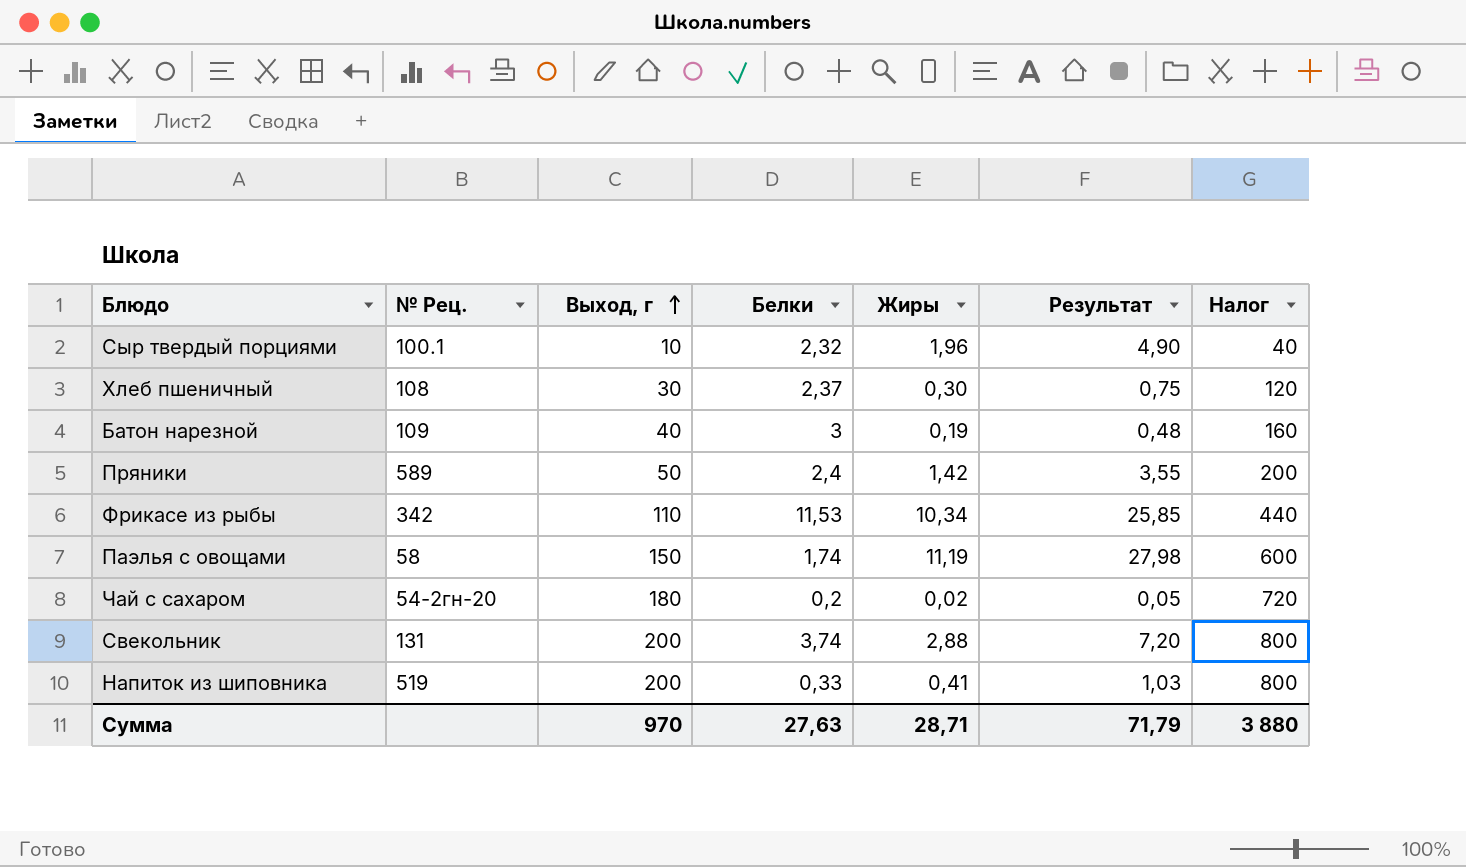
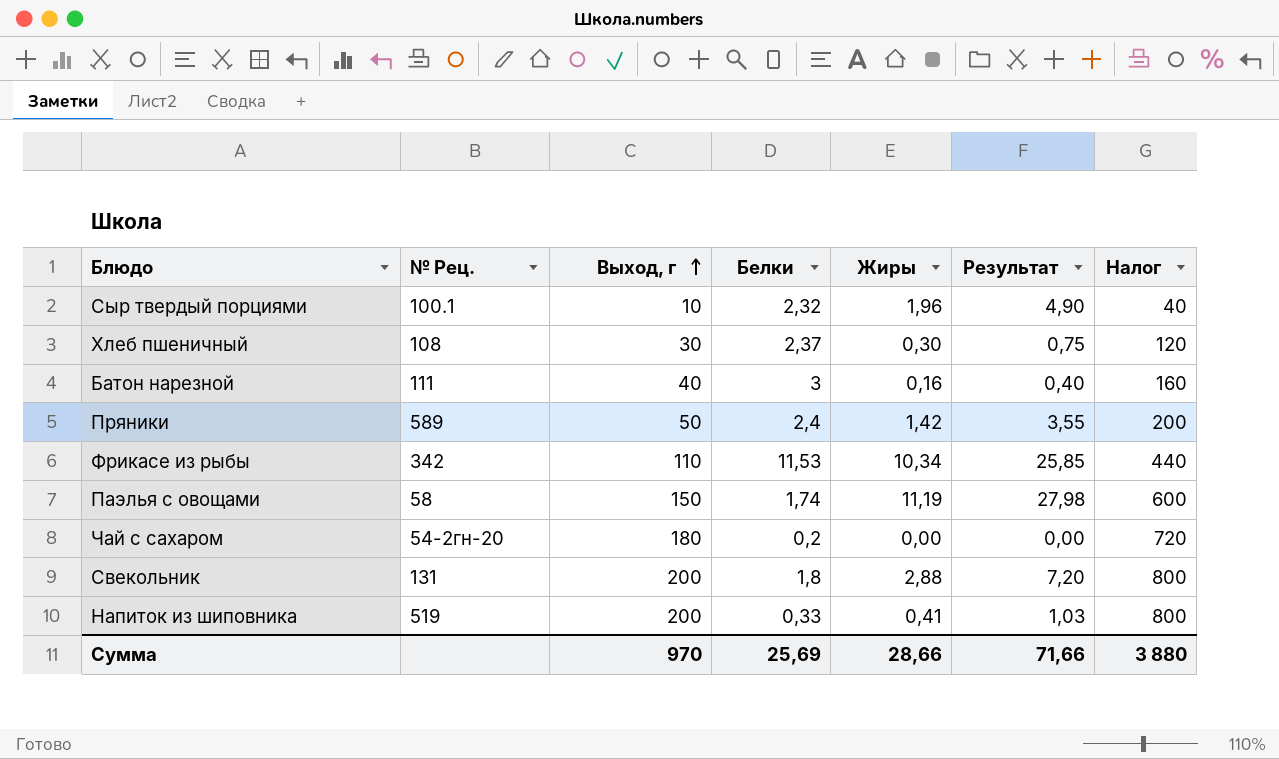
Батон нарезной | № Рец.: 109 -> 111
Батон нарезной | Жиры: 0,19 -> 0,16
Батон нарезной | Результат: 0,48 -> 0,40
Чай с сахаром | Жиры: 0,02 -> 0,00
Чай с сахаром | Результат: 0,05 -> 0,00
Свекольник | Белки: 3,74 -> 1,8
Сумма | Белки: 27,63 -> 25,69
Сумма | Жиры: 28,71 -> 28,66
Сумма | Результат: 71,79 -> 71,66

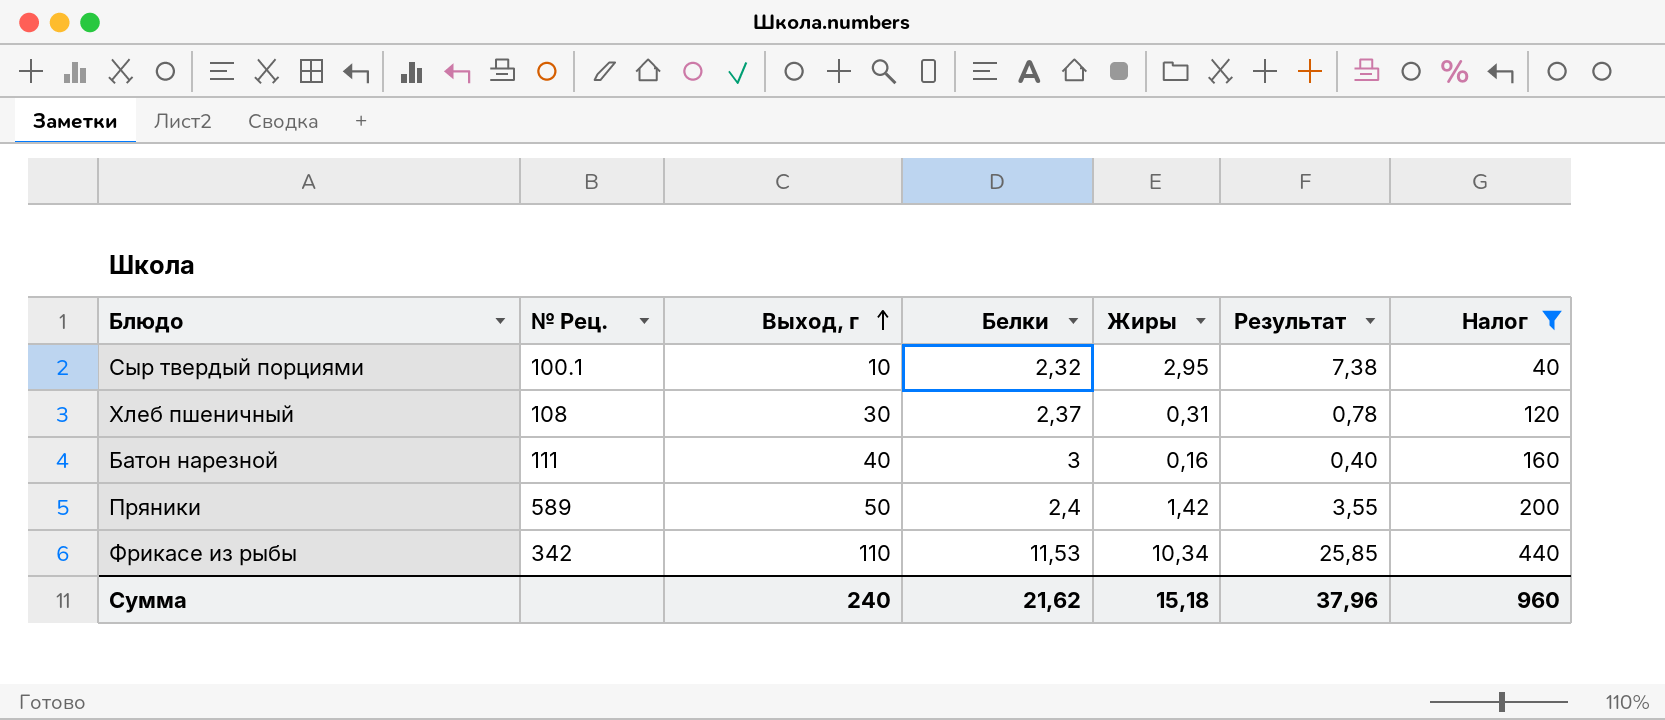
filter: none -> Налог <= 440
Сыр твердый порциями | Жиры: 1,96 -> 2,95
Сыр твердый порциями | Результат: 4,90 -> 7,38
Хлеб пшеничный | Жиры: 0,30 -> 0,31
Хлеб пшеничный | Результат: 0,75 -> 0,78
Сумма | Выход, г: 970 -> 240
Сумма | Белки: 25,69 -> 21,62
Сумма | Жиры: 28,66 -> 15,18
Сумма | Результат: 71,66 -> 37,96
Сумма | Налог: 3 880 -> 960

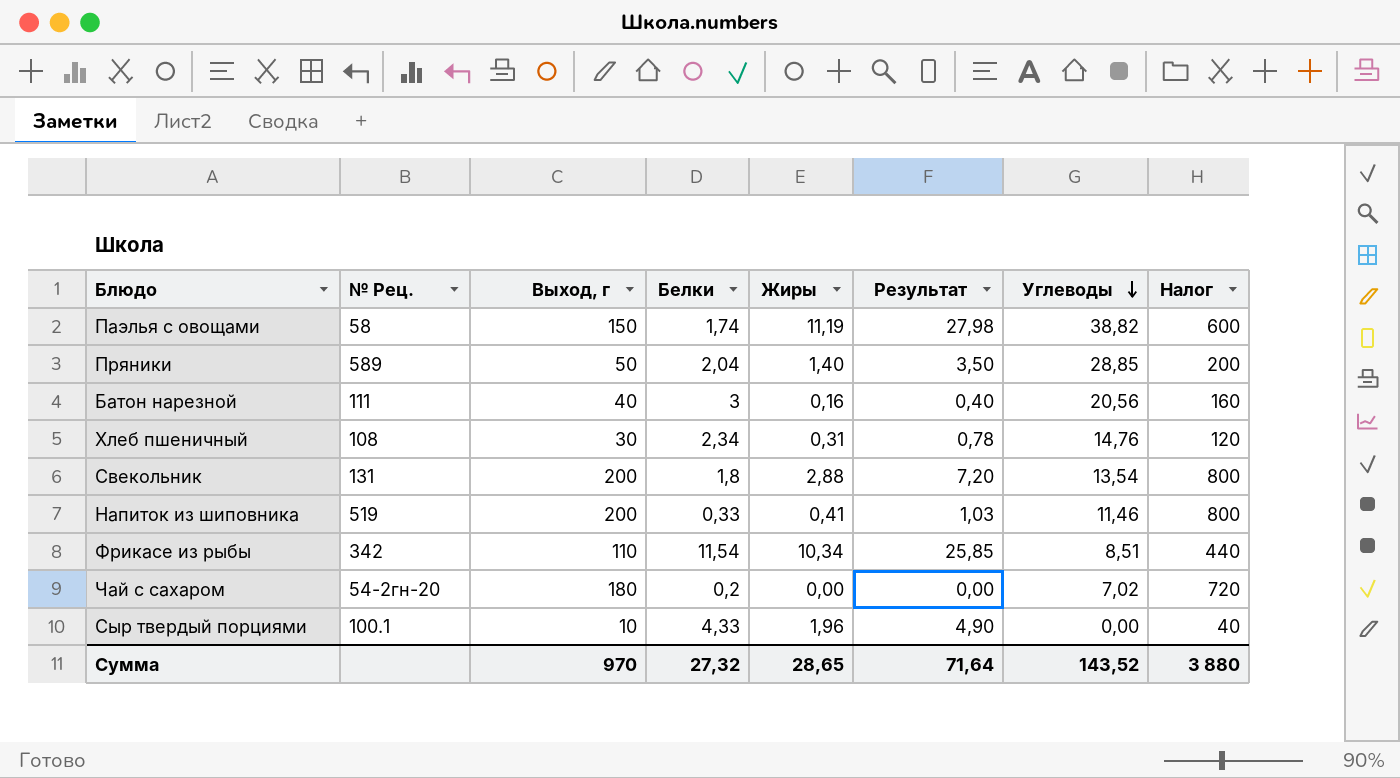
filter: Налог <= 440 -> none
row order: Выход, г ascending -> Углеводы descending
column Углеводы | position: none -> 7
Пряники | Белки: 2,4 -> 2,04
Пряники | Жиры: 1,42 -> 1,40
Пряники | Результат: 3,55 -> 3,50
Хлеб пшеничный | Белки: 2,37 -> 2,34
Фрикасе из рыбы | Белки: 11,53 -> 11,54
Сыр твердый порциями | Белки: 2,32 -> 4,33
Сыр твердый порциями | Жиры: 2,95 -> 1,96
Сыр твердый порциями | Результат: 7,38 -> 4,90
Сумма | Выход, г: 240 -> 970
Сумма | Белки: 21,62 -> 27,32
Сумма | Жиры: 15,18 -> 28,65
Сумма | Результат: 37,96 -> 71,64
Сумма | Налог: 960 -> 3 880

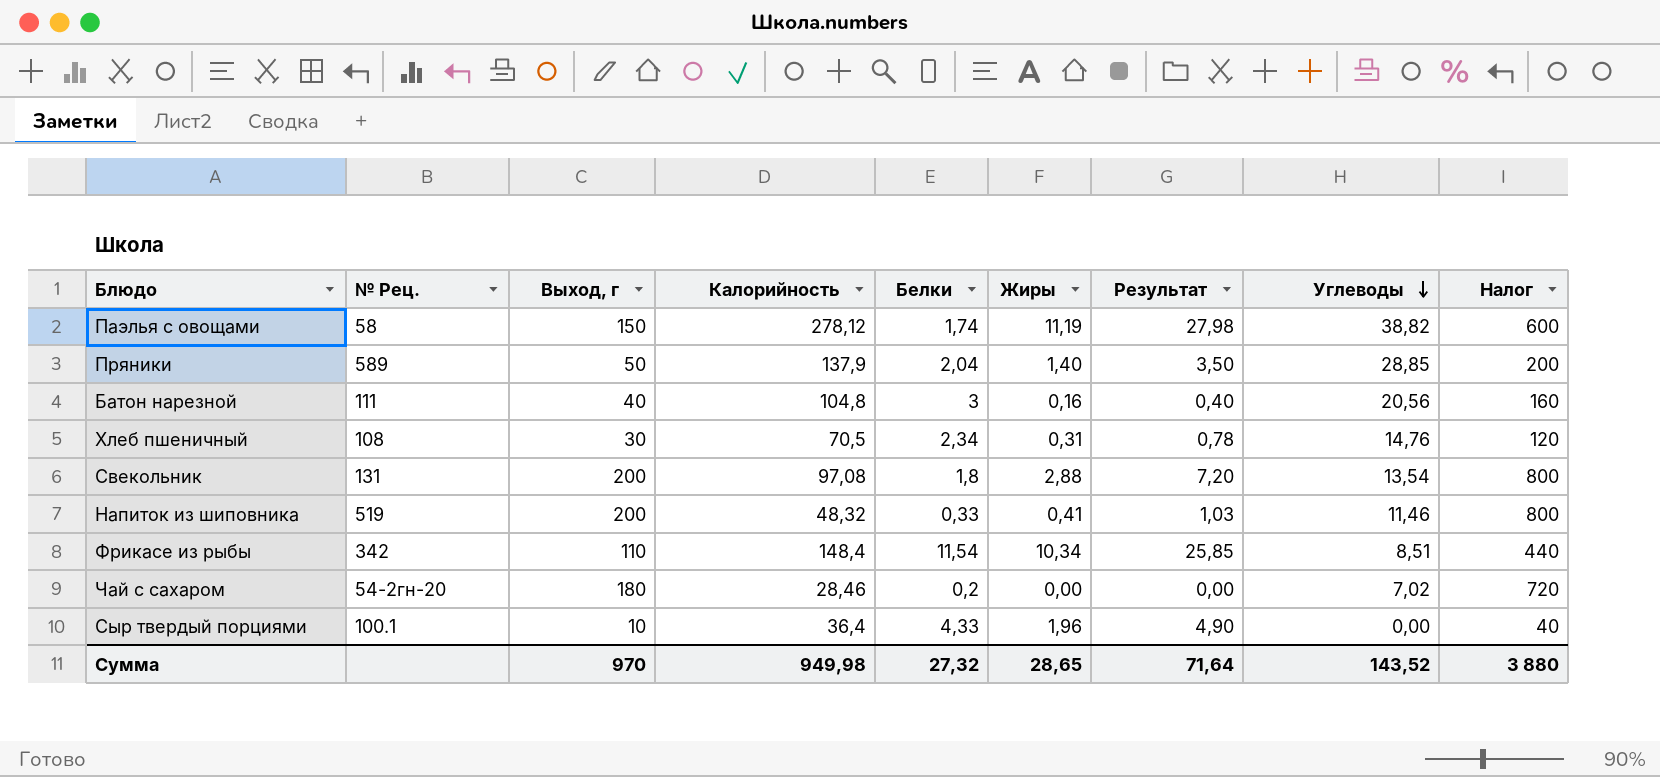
column Калорийность | position: none -> 4

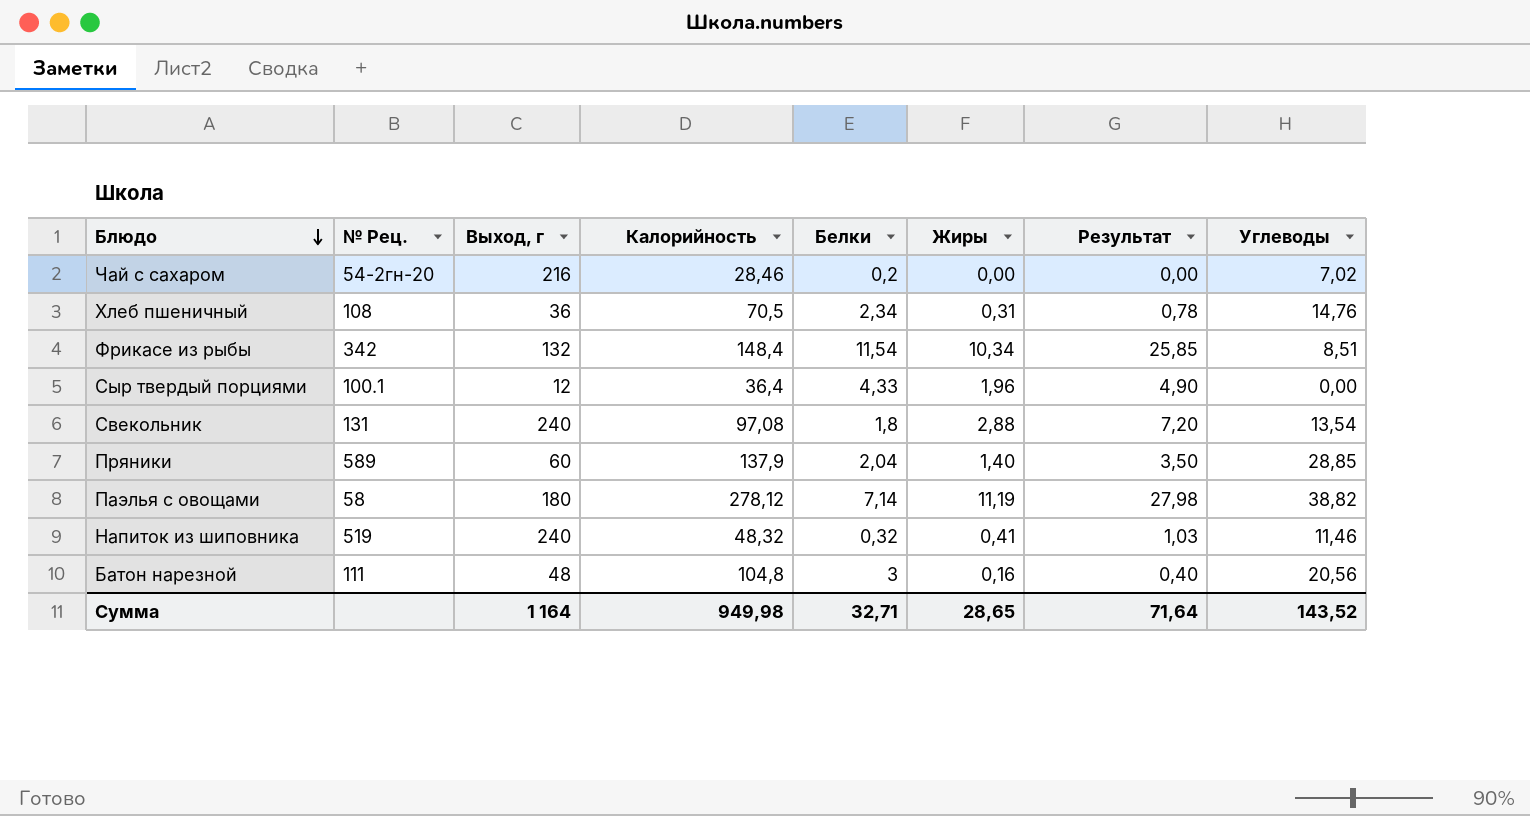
row order: Углеводы descending -> Блюдо descending
column Налог | formula: [Выход, г] * 4 -> none
Чай с сахаром | Выход, г: 180 -> 216
Хлеб пшеничный | Выход, г: 30 -> 36
Фрикасе из рыбы | Выход, г: 110 -> 132
Сыр твердый порциями | Выход, г: 10 -> 12
Свекольник | Выход, г: 200 -> 240
Пряники | Выход, г: 50 -> 60
Паэлья с овощами | Выход, г: 150 -> 180
Паэлья с овощами | Белки: 1,74 -> 7,14
Напиток из шиповника | Выход, г: 200 -> 240
Напиток из шиповника | Белки: 0,33 -> 0,32
Батон нарезной | Выход, г: 40 -> 48
Сумма | Выход, г: 970 -> 1 164
Сумма | Белки: 27,32 -> 32,71

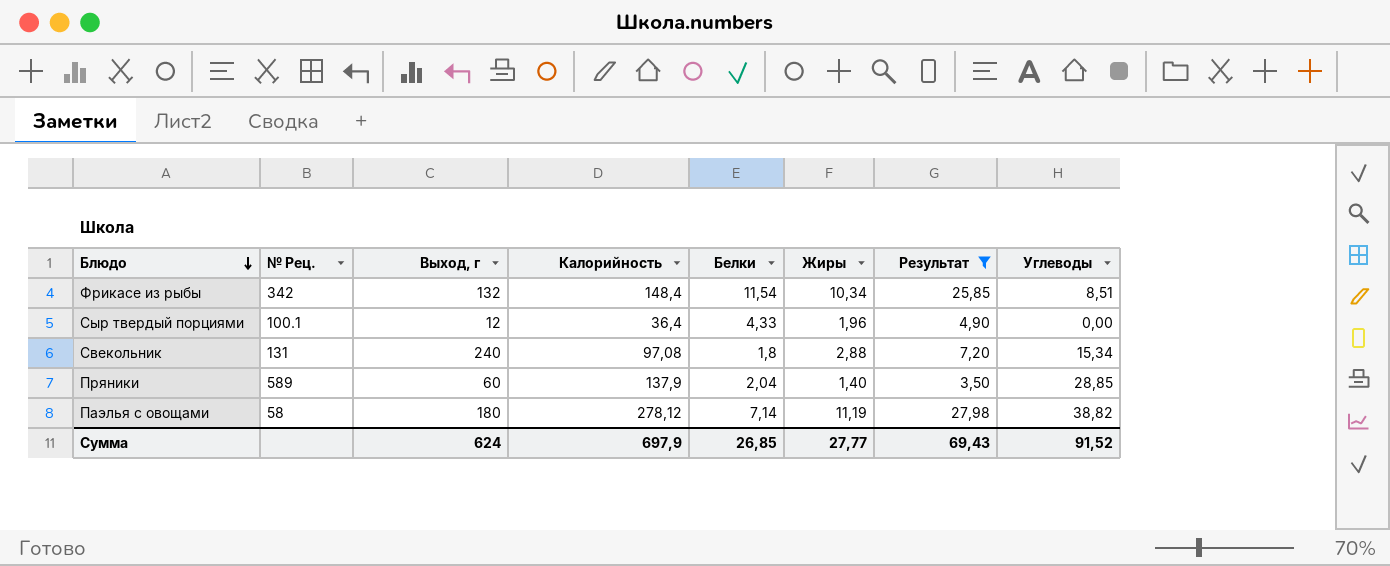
filter: none -> Результат >= 3,50
Свекольник | Углеводы: 13,54 -> 15,34
Сумма | Выход, г: 1 164 -> 624
Сумма | Калорийность: 949,98 -> 697,9
Сумма | Белки: 32,71 -> 26,85
Сумма | Жиры: 28,65 -> 27,77
Сумма | Результат: 71,64 -> 69,43
Сумма | Углеводы: 143,52 -> 91,52

